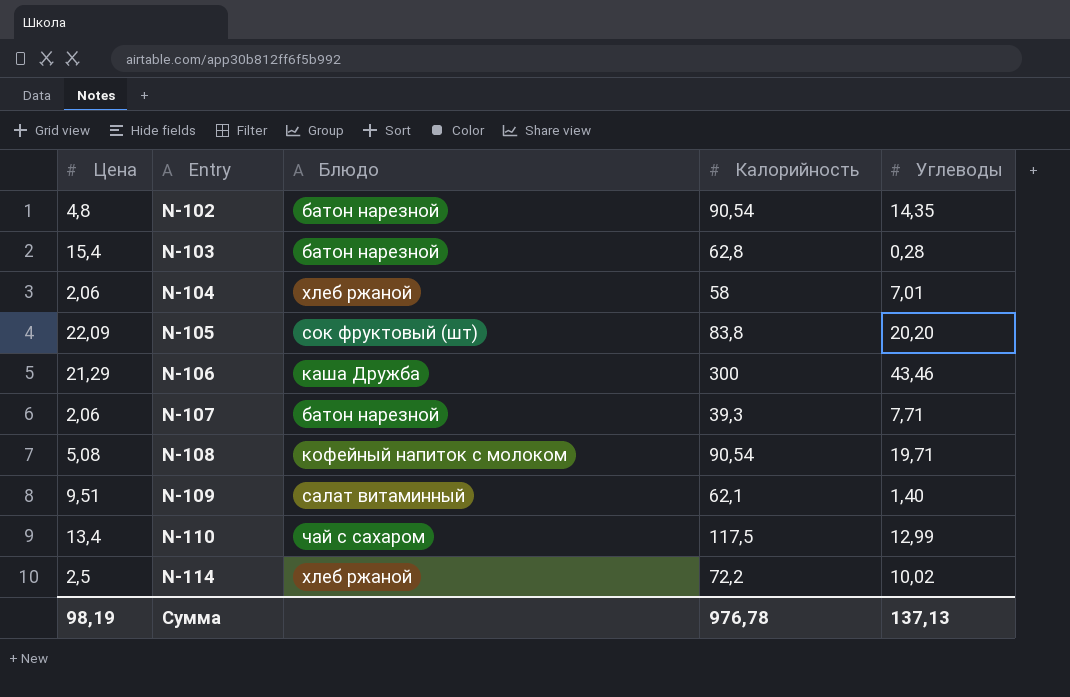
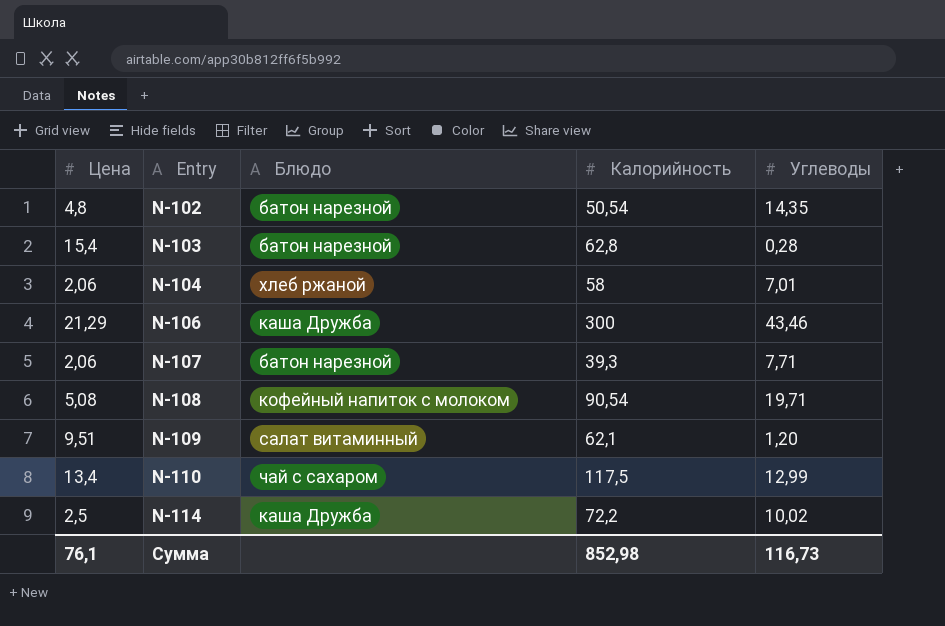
row N-105: 22,09 | сок фруктовый (шт) | 83,8 | 20,20 -> none
N-102 | Калорийность: 90,54 -> 50,54
N-109 | Углеводы: 1,40 -> 1,20
N-114 | Блюдо: хлеб ржаной -> каша Дружба
Сумма | Цена: 98,19 -> 76,1
Сумма | Калорийность: 976,78 -> 852,98
Сумма | Углеводы: 137,13 -> 116,73

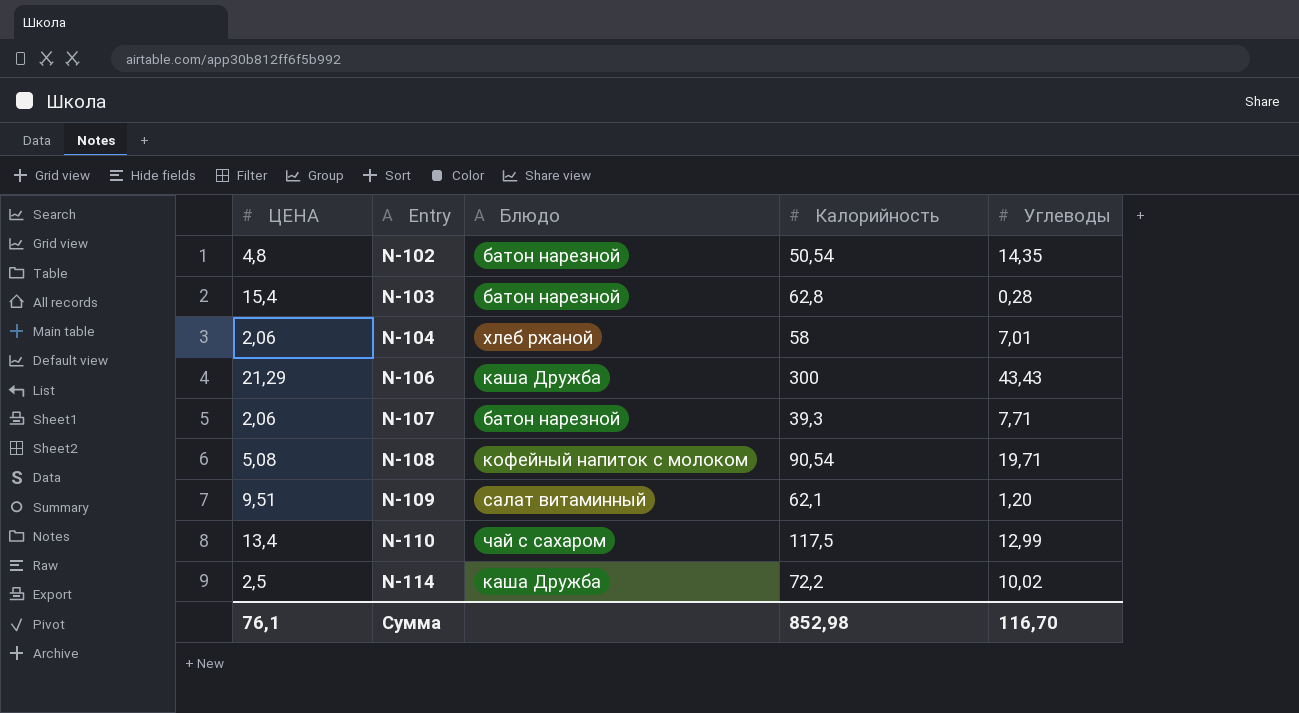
column name: Цена -> ЦЕНА
N-106 | Углеводы: 43,46 -> 43,43
Сумма | Углеводы: 116,73 -> 116,70

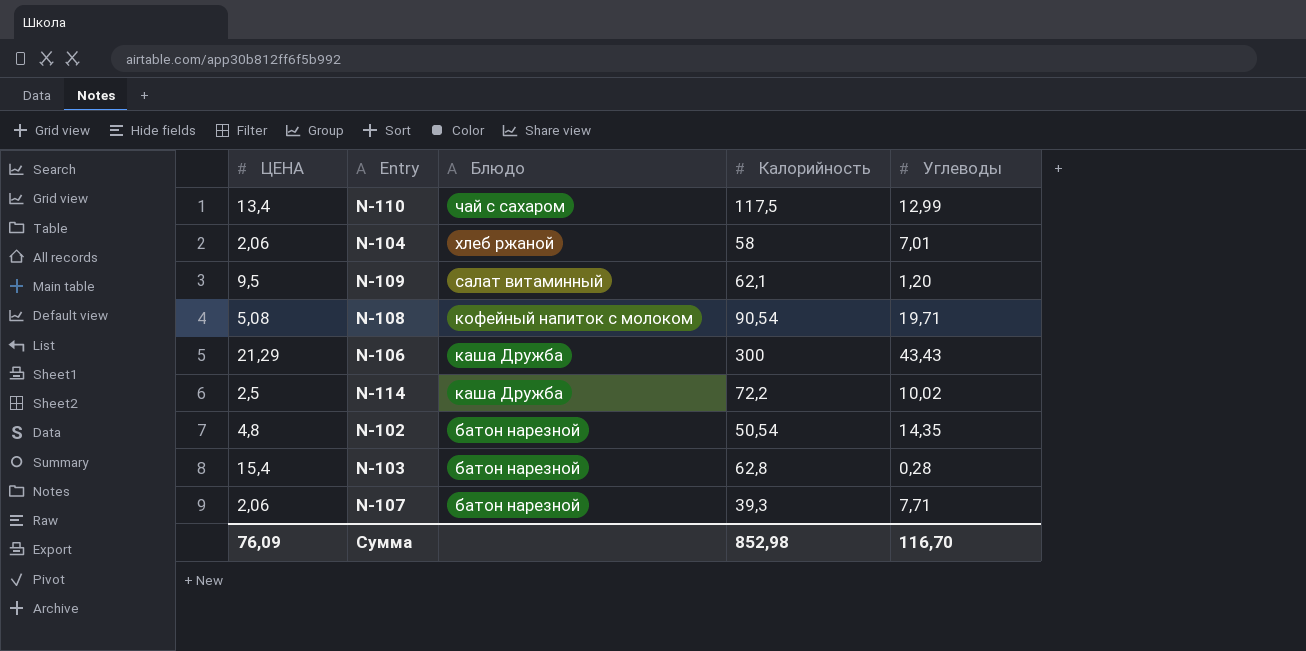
row order: Entry ascending -> Блюдо descending
N-109 | ЦЕНА: 9,51 -> 9,5
Сумма | ЦЕНА: 76,1 -> 76,09

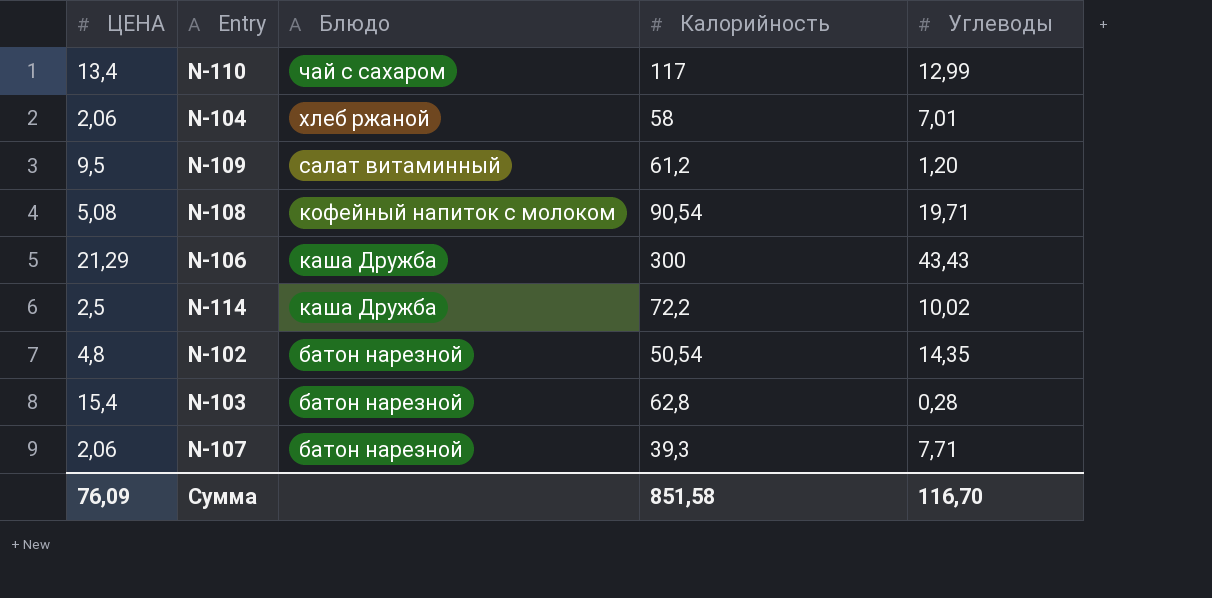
N-110 | Калорийность: 117,5 -> 117
N-109 | Калорийность: 62,1 -> 61,2
Сумма | Калорийность: 852,98 -> 851,58

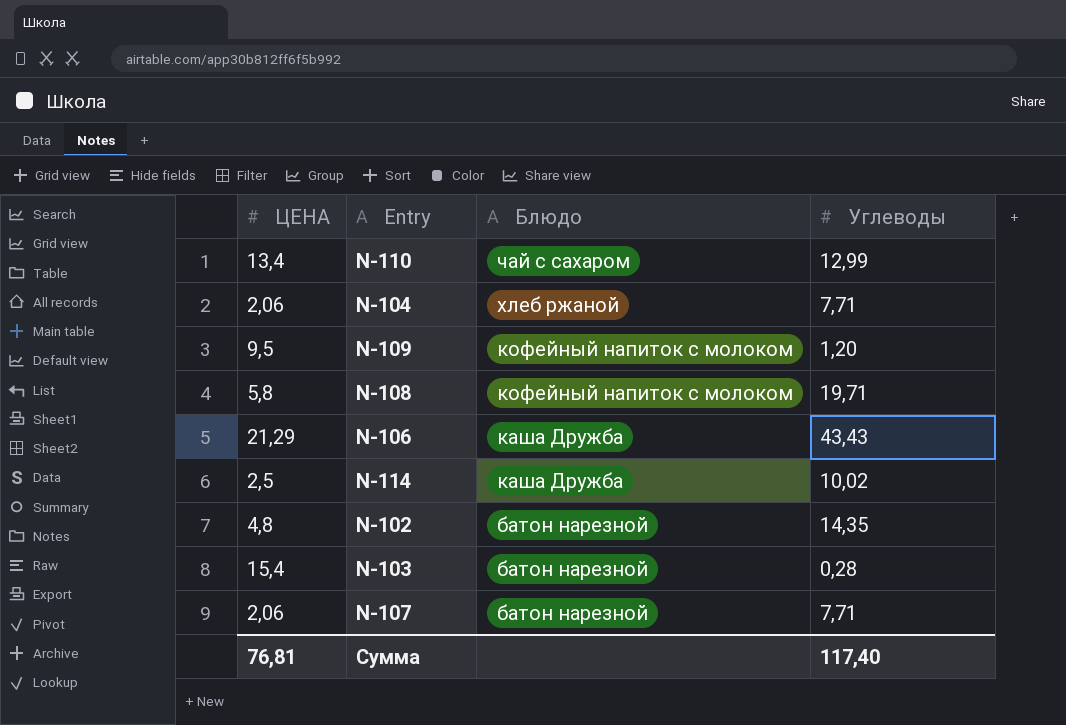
column Калорийность | position: 4 -> none
N-104 | Углеводы: 7,01 -> 7,71
N-109 | Блюдо: салат витаминный -> кофейный напиток с молоком
N-108 | ЦЕНА: 5,08 -> 5,8
Сумма | ЦЕНА: 76,09 -> 76,81
Сумма | Углеводы: 116,70 -> 117,40

